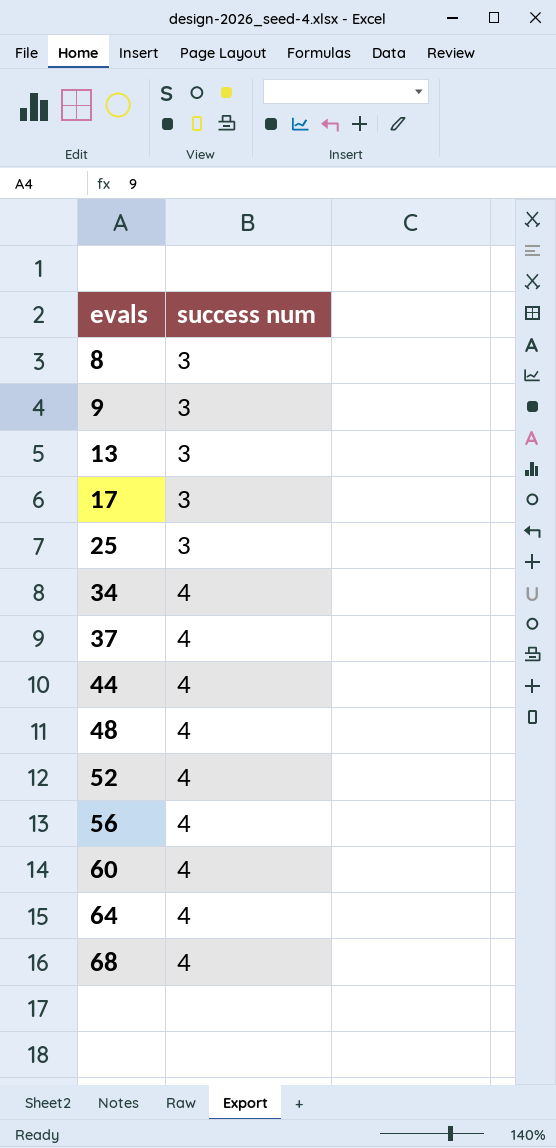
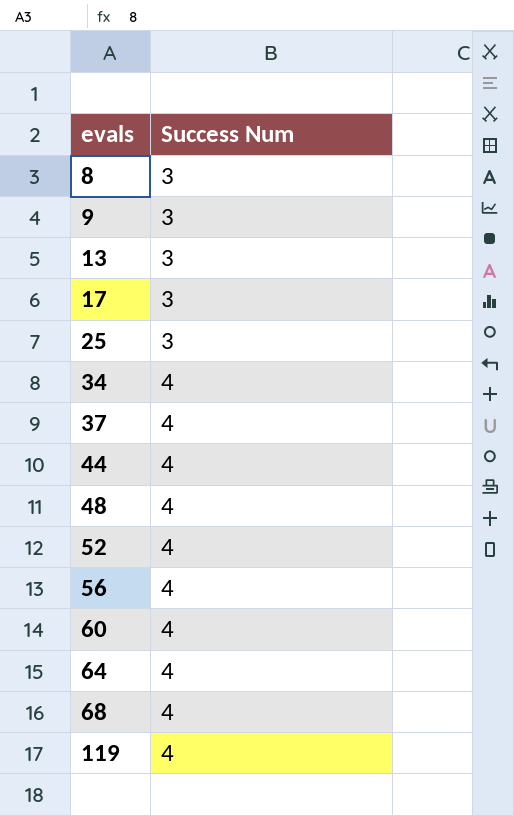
column name: success num -> Success Num
row 119: none -> 4

